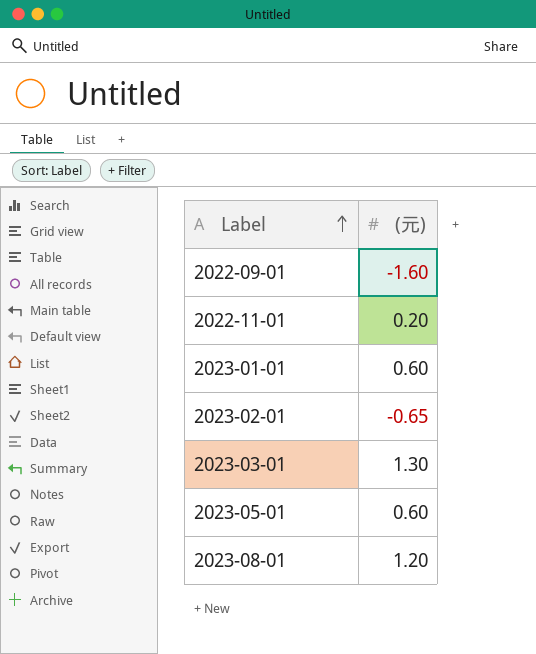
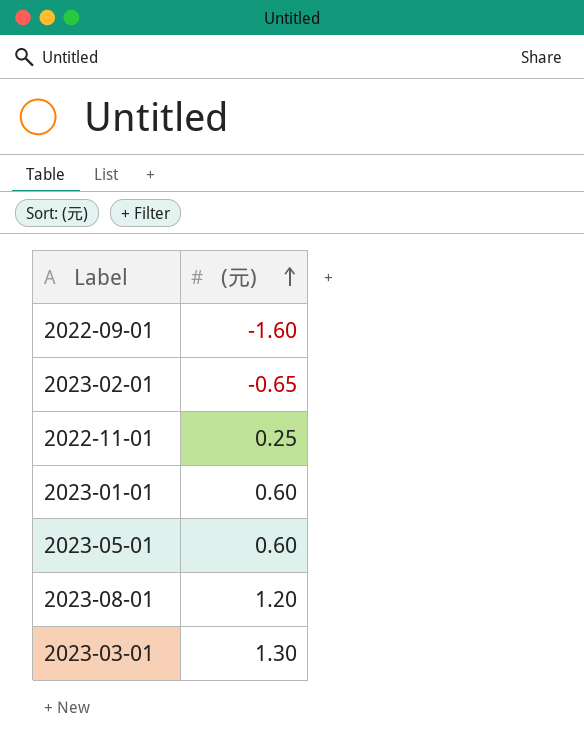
row order: Label ascending -> (元) ascending
2022-11-01 | (元): 0.20 -> 0.25

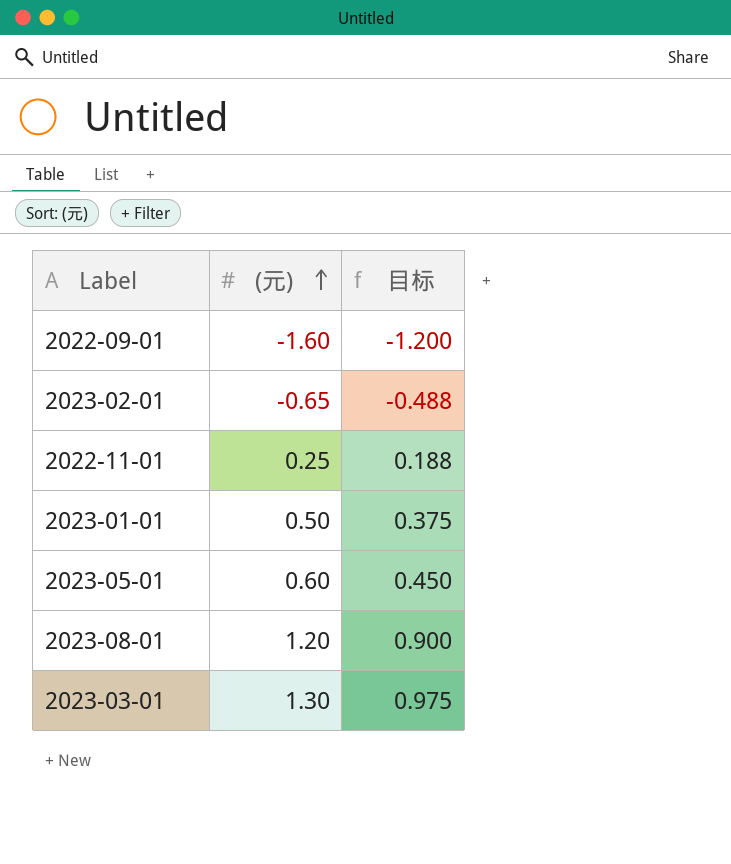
column 目标 | formula: none -> [(元)] * 0.75
2023-01-01 | (元): 0.60 -> 0.50

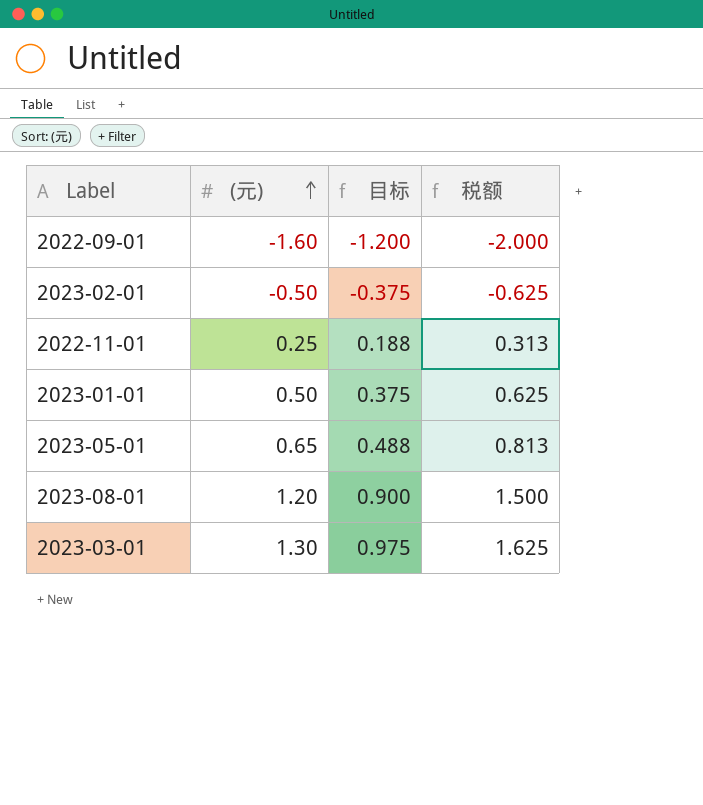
column 税额 | formula: none -> [(元)] * 1.25
2023-02-01 | (元): -0.65 -> -0.50
2023-02-01 | 目标: -0.488 -> -0.375
2023-05-01 | (元): 0.60 -> 0.65
2023-05-01 | 目标: 0.450 -> 0.488

